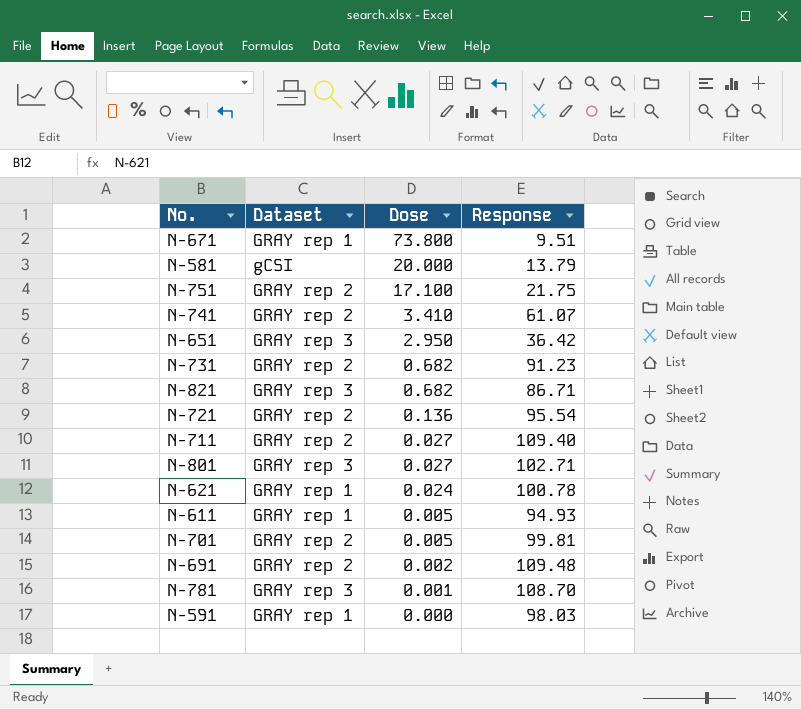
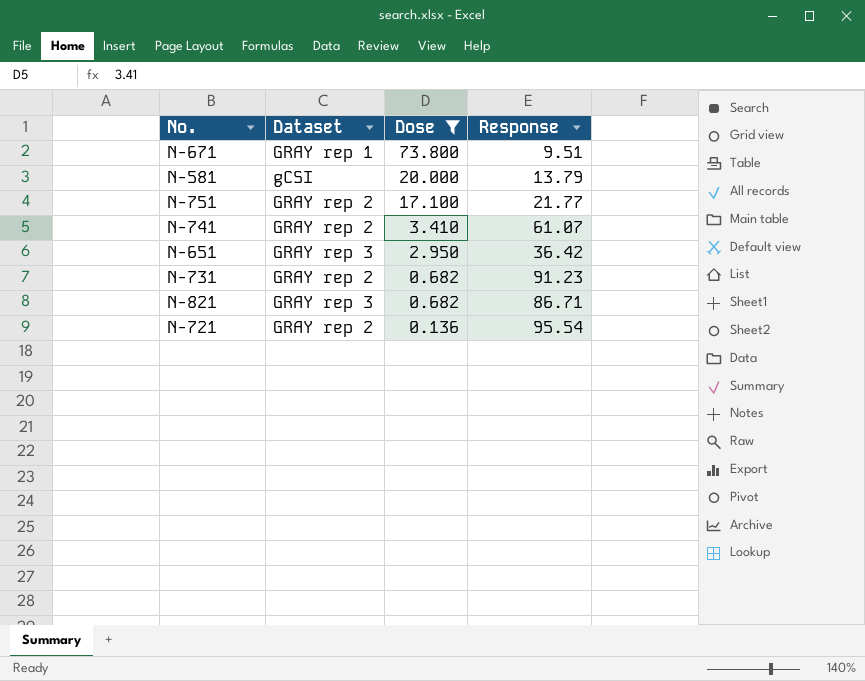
filter: none -> Dose >= 0.136
N-751 | Response: 21.75 -> 21.77

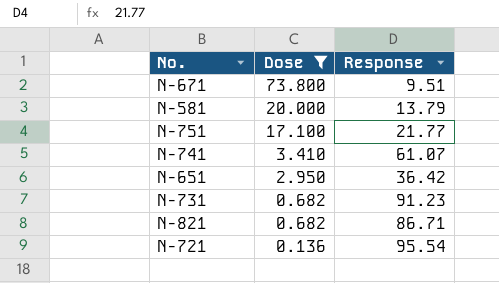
column Dataset | position: 2 -> none

